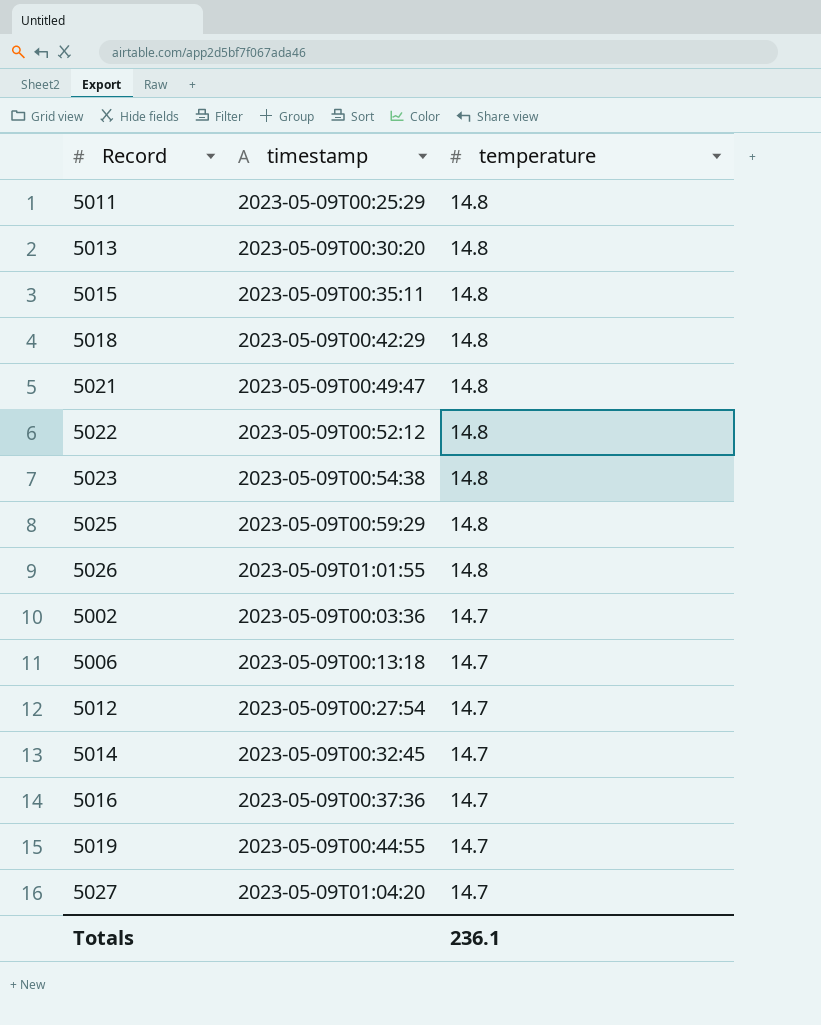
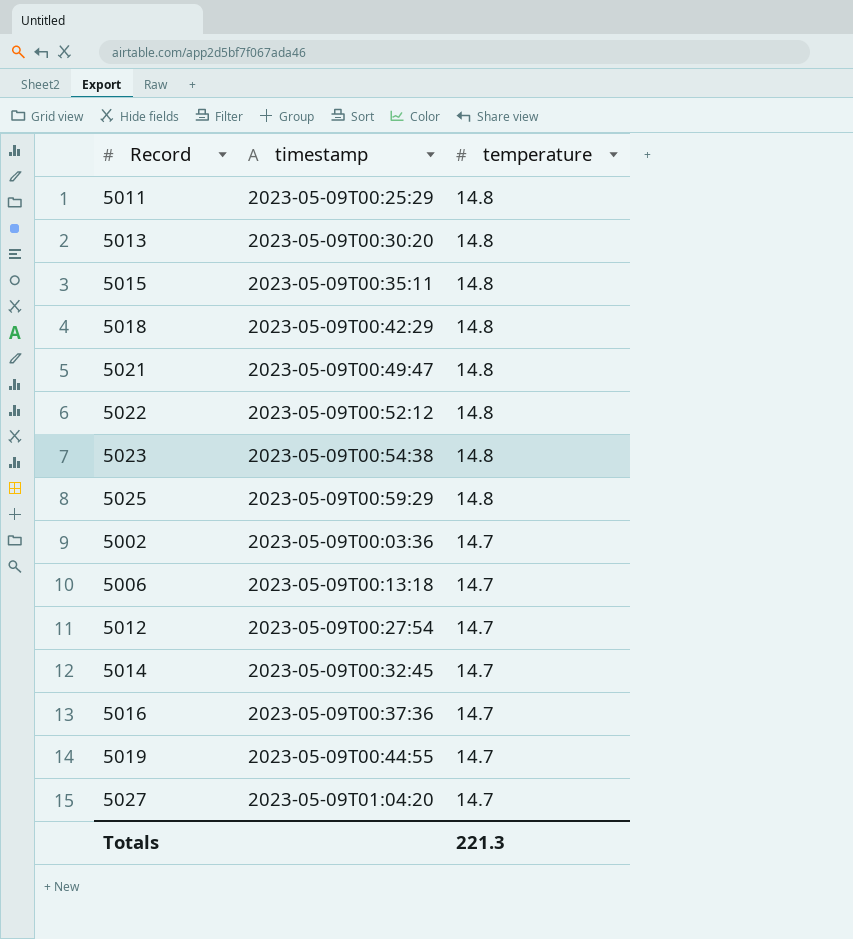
row 5026: 2023-05-09T01:01:55 | 14.8 -> none
Totals | temperature: 236.1 -> 221.3

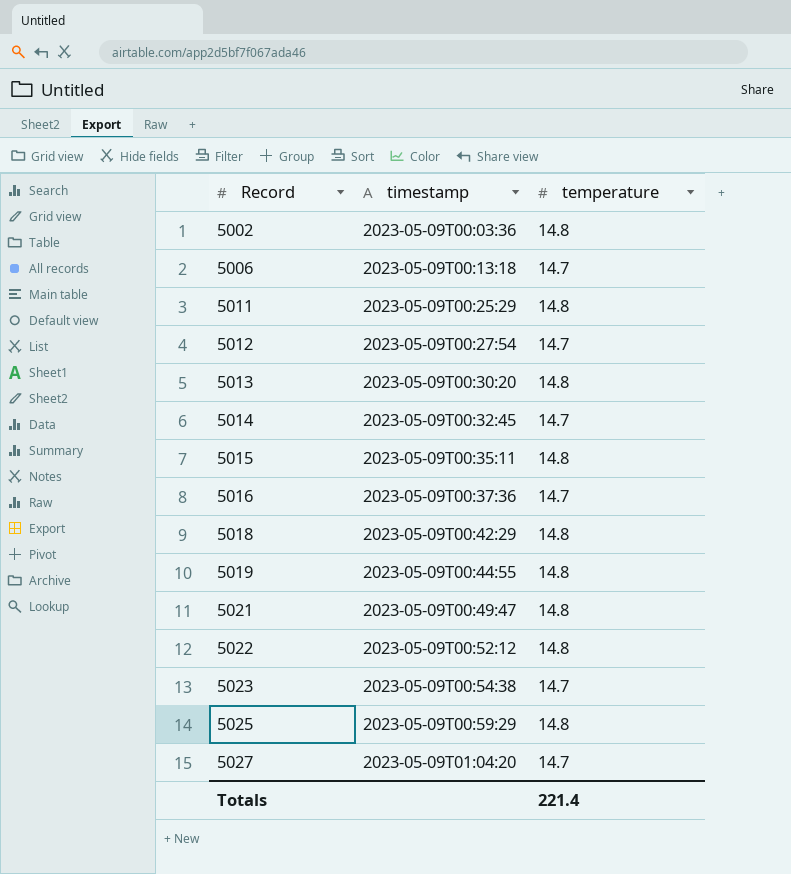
row order: temperature descending -> Record ascending
5002 | temperature: 14.7 -> 14.8
5019 | temperature: 14.7 -> 14.8
5023 | temperature: 14.8 -> 14.7
Totals | temperature: 221.3 -> 221.4

